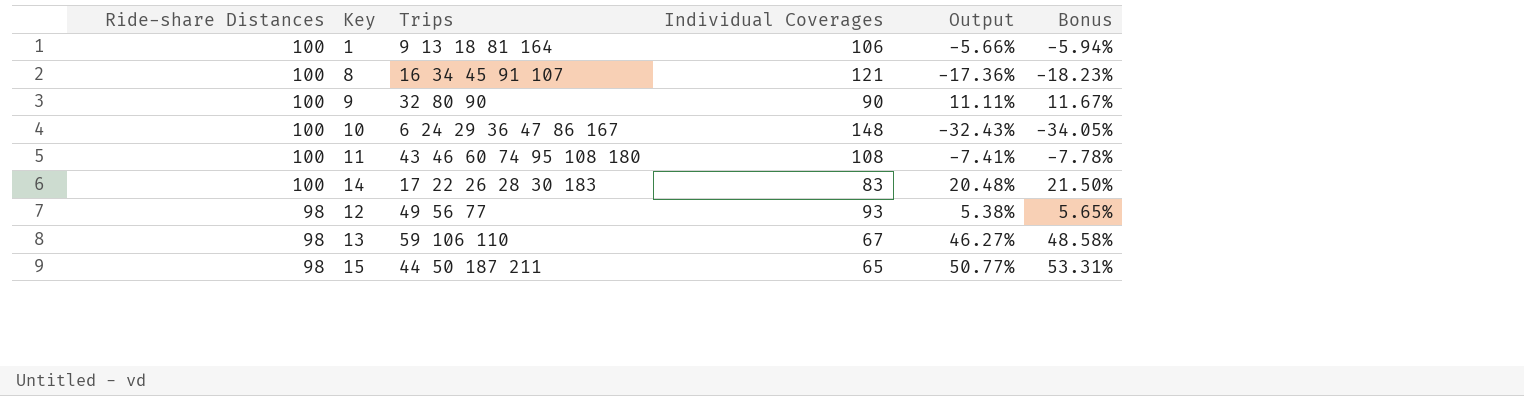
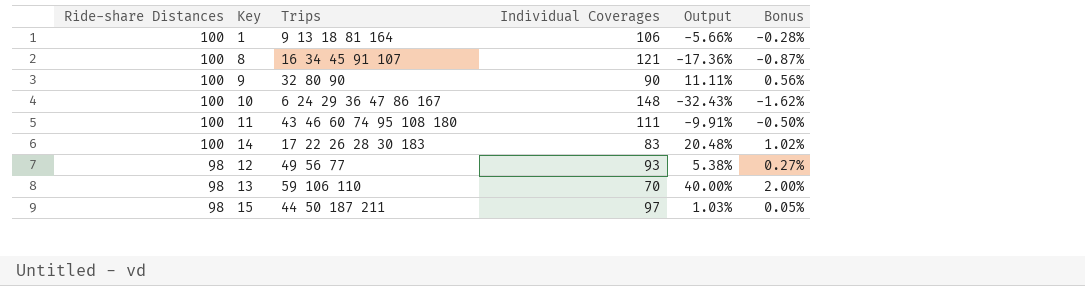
column Bonus | formula: [Output] * 1.05 -> [Output] * 0.05
11 | Individual Coverages: 108 -> 111
11 | Output: -7.41% -> -9.91%
13 | Individual Coverages: 67 -> 70
13 | Output: 46.27% -> 40.00%
15 | Individual Coverages: 65 -> 97
15 | Output: 50.77% -> 1.03%

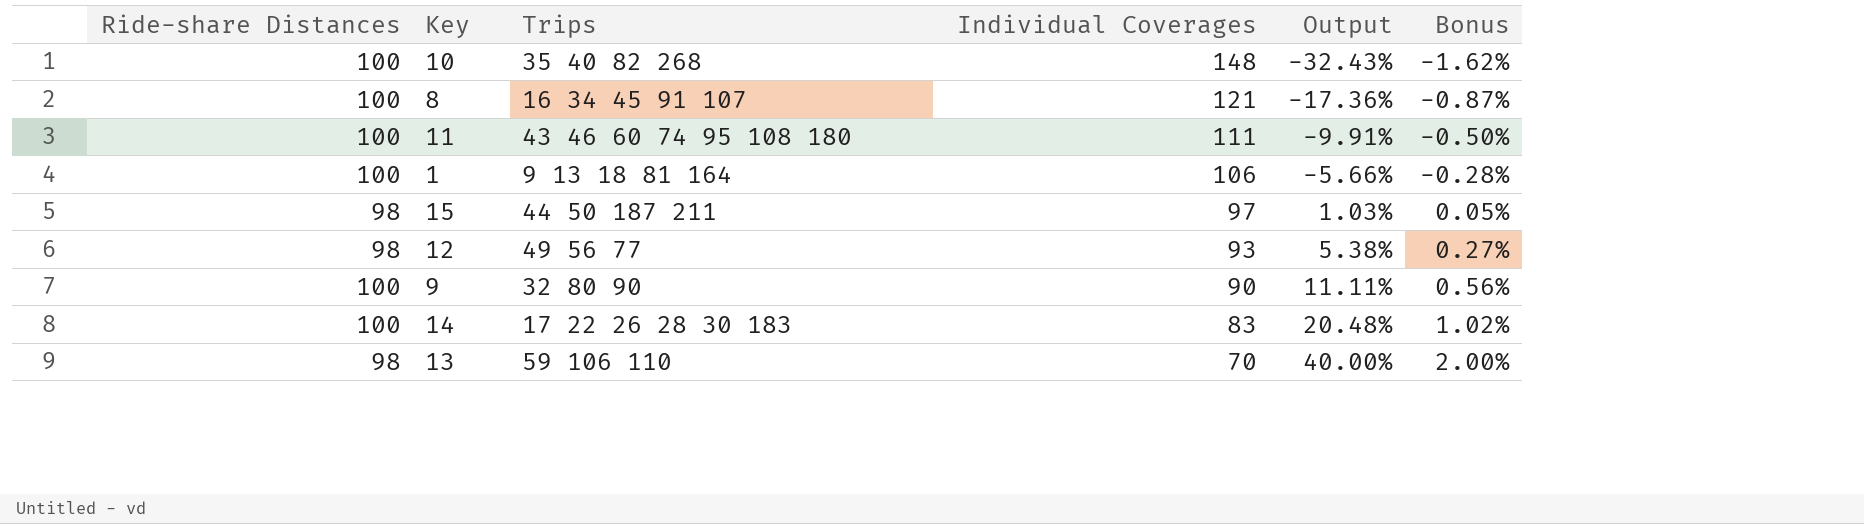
row order: Ride-share Distances descending -> Individual Coverages descending
10 | Trips: 6 24 29 36 47 86 167 -> 35 40 82 268

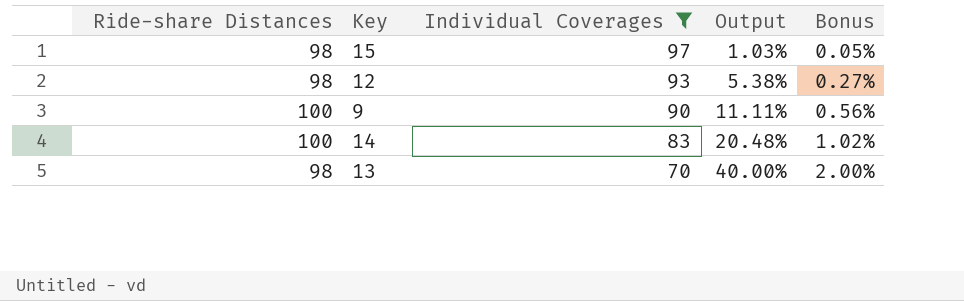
filter: none -> Individual Coverages <= 97
column Trips | position: 3 -> none

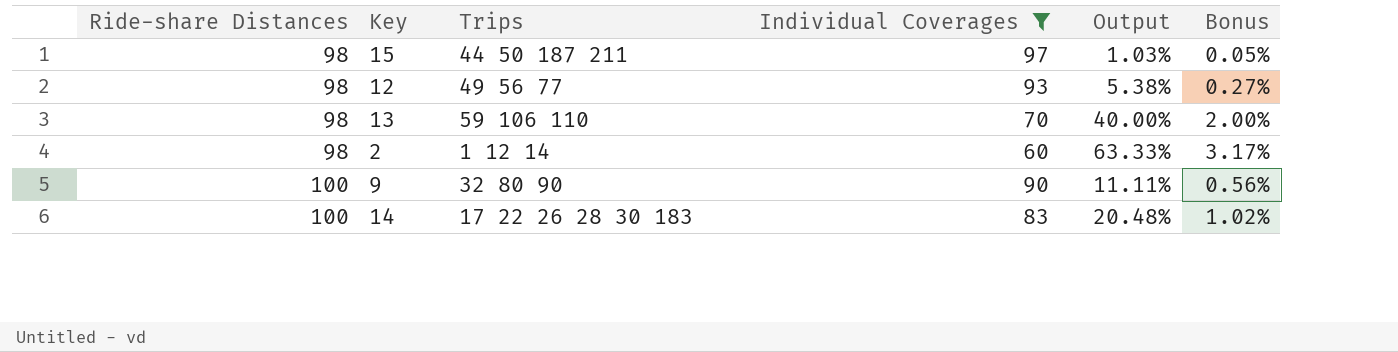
row order: Individual Coverages descending -> Ride-share Distances ascending
column Trips | position: none -> 3
row 2: none -> 98 | 1 12 14 | 60 | 63.33% | 3.17%

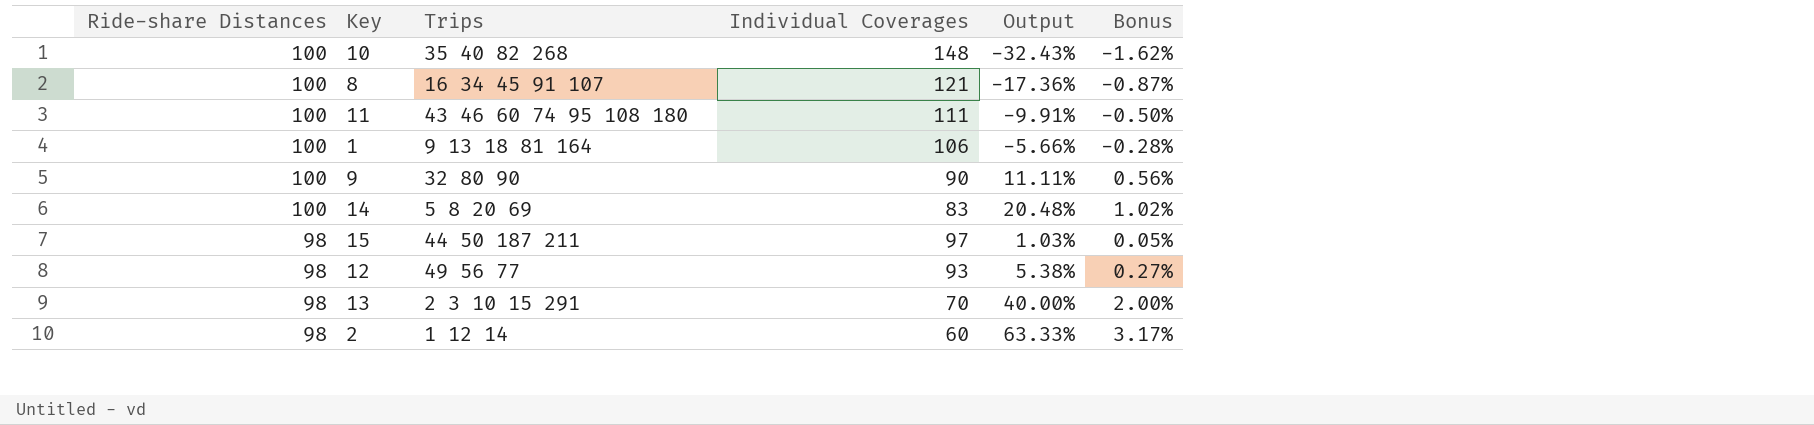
filter: Individual Coverages <= 97 -> none
row order: Ride-share Distances ascending -> Ride-share Distances descending
14 | Trips: 17 22 26 28 30 183 -> 5 8 20 69
13 | Trips: 59 106 110 -> 2 3 10 15 291

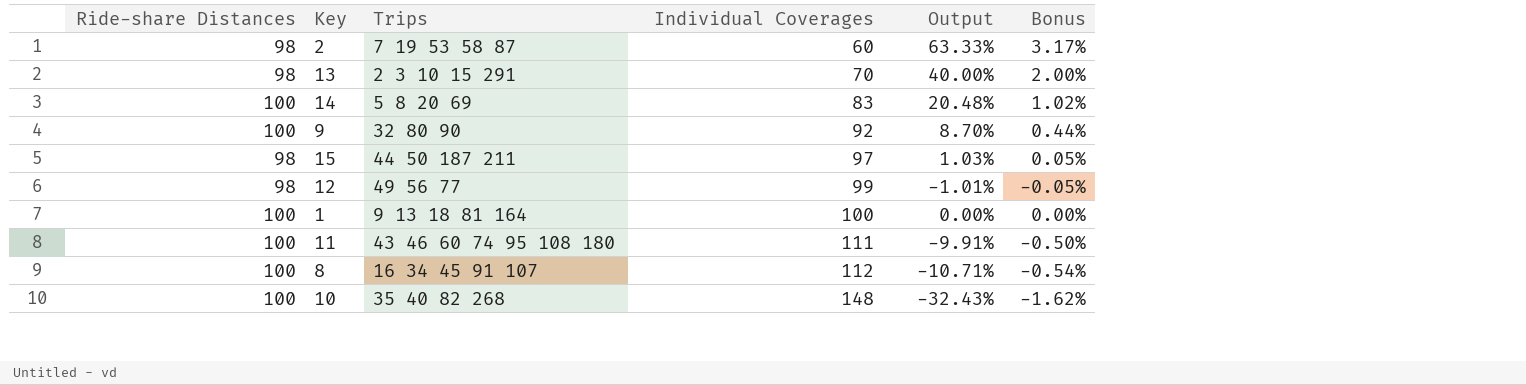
row order: Ride-share Distances descending -> Individual Coverages ascending
2 | Trips: 1 12 14 -> 7 19 53 58 87
9 | Individual Coverages: 90 -> 92
9 | Output: 11.11% -> 8.70%
9 | Bonus: 0.56% -> 0.44%
12 | Individual Coverages: 93 -> 99
12 | Output: 5.38% -> -1.01%
12 | Bonus: 0.27% -> -0.05%
1 | Individual Coverages: 106 -> 100
1 | Output: -5.66% -> 0.00%
1 | Bonus: -0.28% -> 0.00%
8 | Individual Coverages: 121 -> 112
8 | Output: -17.36% -> -10.71%
8 | Bonus: -0.87% -> -0.54%

